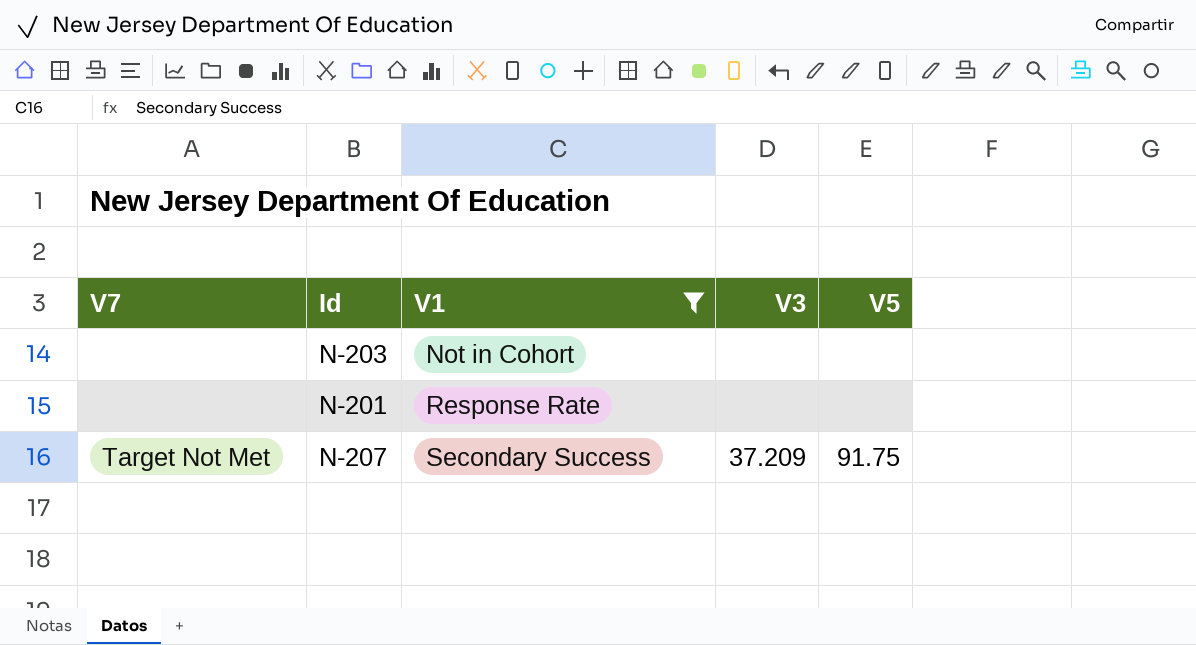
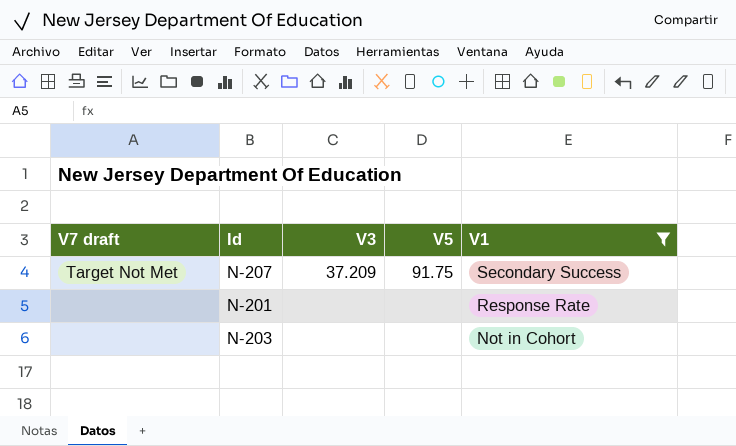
row order: V1 ascending -> V1 descending
column name: V7 -> V7 draft
column V1 | position: 3 -> 5

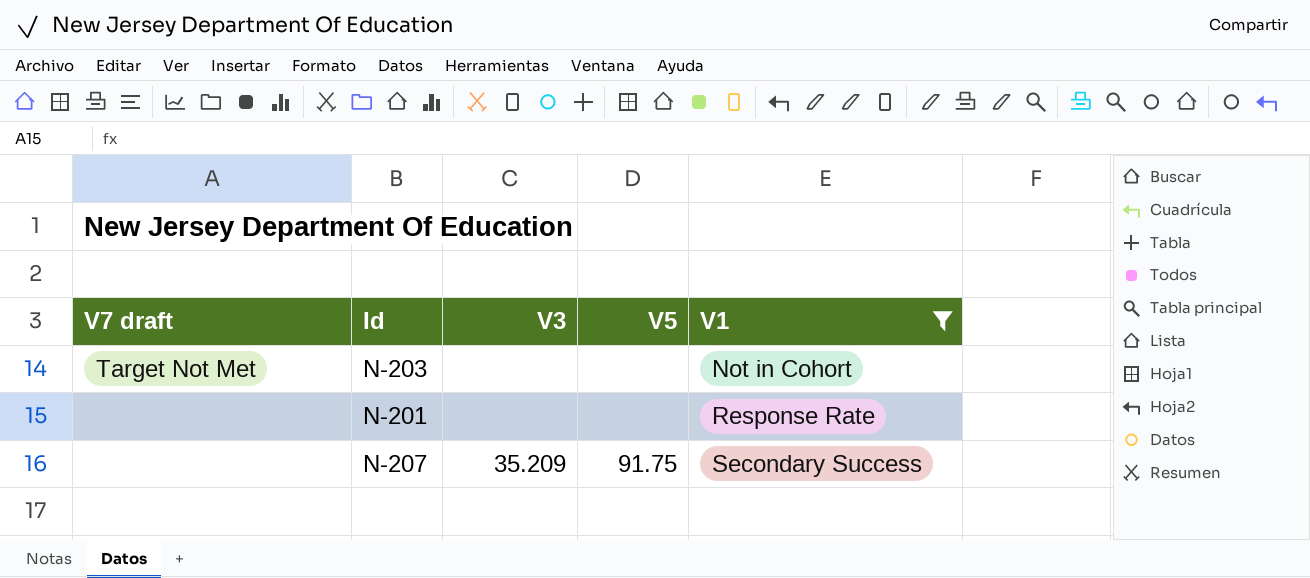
row order: V1 descending -> V1 ascending
N-203 | V7 draft: none -> Target Not Met
N-207 | V7 draft: Target Not Met -> none
N-207 | V3: 37.209 -> 35.209

